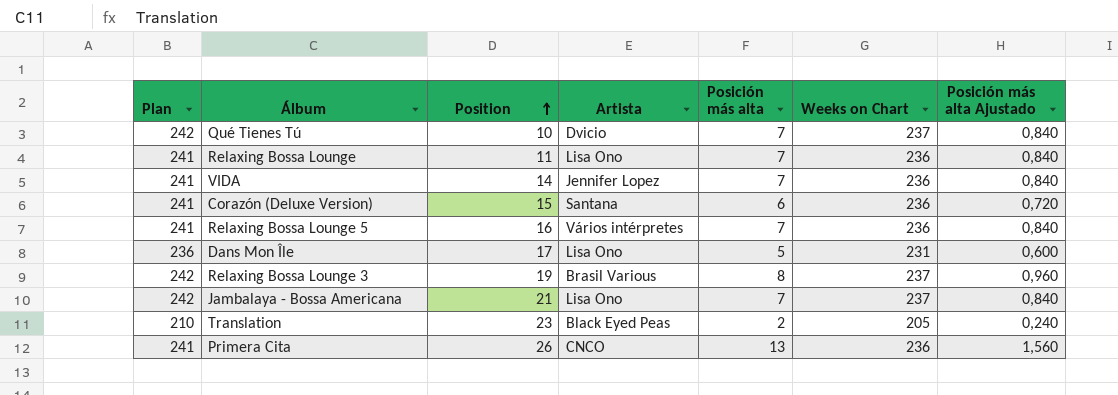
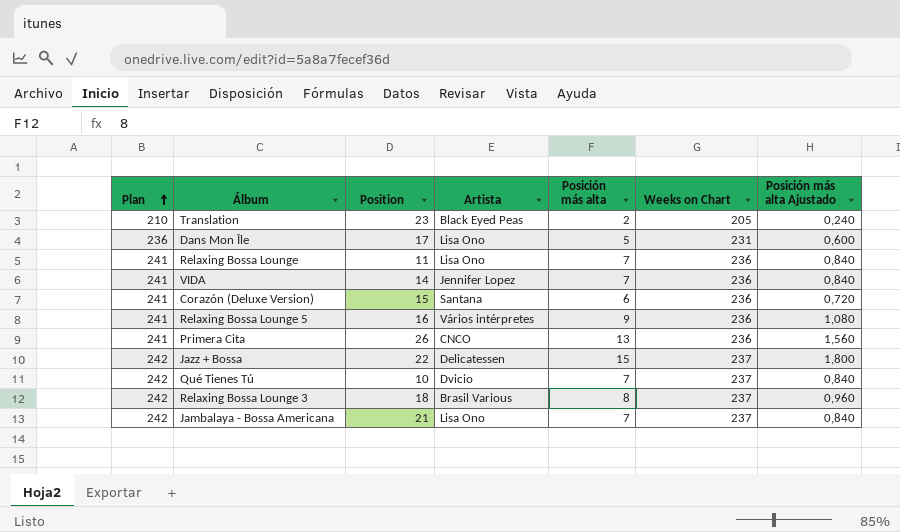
row order: Position ascending -> Plan ascending
Relaxing Bossa Lounge 5 | Posición más alta: 7 -> 9
Relaxing Bossa Lounge 5 | Posición más alta Ajustado: 0,840 -> 1,080
row Jazz + Bossa: none -> 242 | 22 | Delicatessen | 15 | 237 | 1,800
Relaxing Bossa Lounge 3 | Position: 19 -> 18

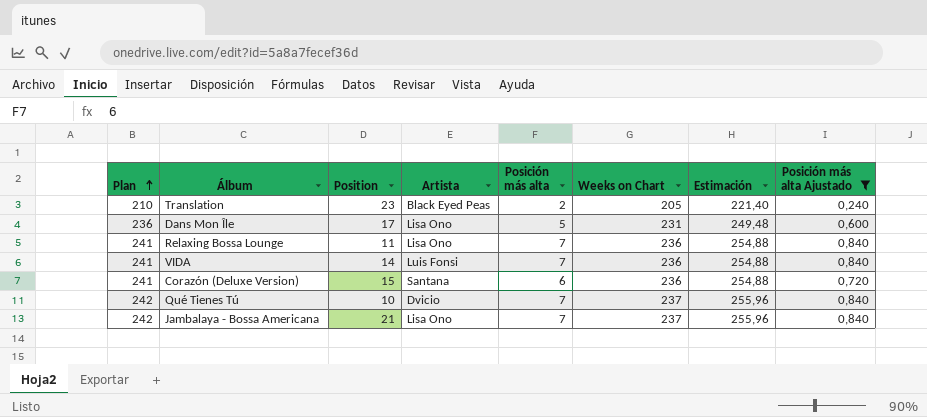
filter: none -> Posición más alta Ajustado <= 0,840
column Estimación | formula: none -> [Weeks on Chart] * 1,08
VIDA | Artista: Jennifer Lopez -> Luis Fonsi

